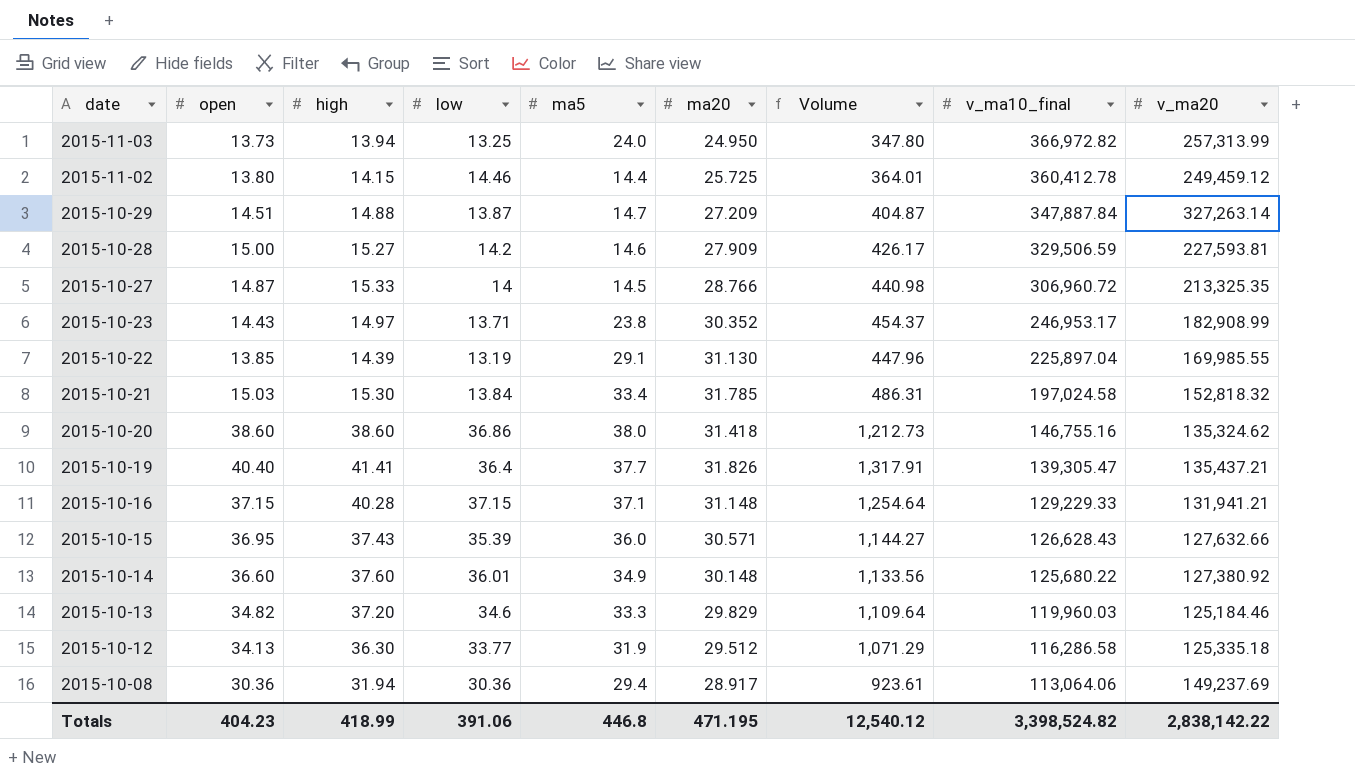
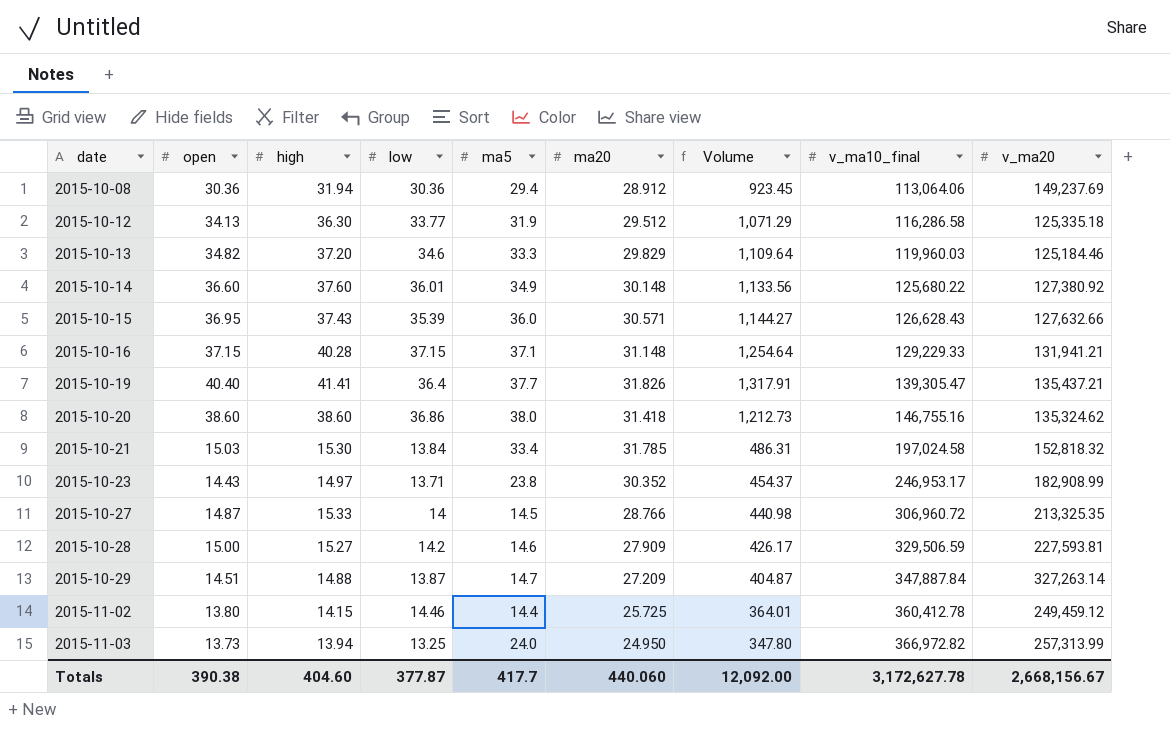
row order: date descending -> date ascending
row 2015-10-22: 13.85 | 14.39 | 13.19 | 29.1 | 31.130 | 447.96 | 225,897.04 | 169,985.55 -> none
2015-10-08 | ma20: 28.917 -> 28.912
2015-10-08 | Volume: 923.61 -> 923.45
Totals | open: 404.23 -> 390.38
Totals | high: 418.99 -> 404.60
Totals | low: 391.06 -> 377.87
Totals | ma5: 446.8 -> 417.7
Totals | ma20: 471.195 -> 440.060
Totals | Volume: 12,540.12 -> 12,092.00
Totals | v_ma10_final: 3,398,524.82 -> 3,172,627.78
Totals | v_ma20: 2,838,142.22 -> 2,668,156.67

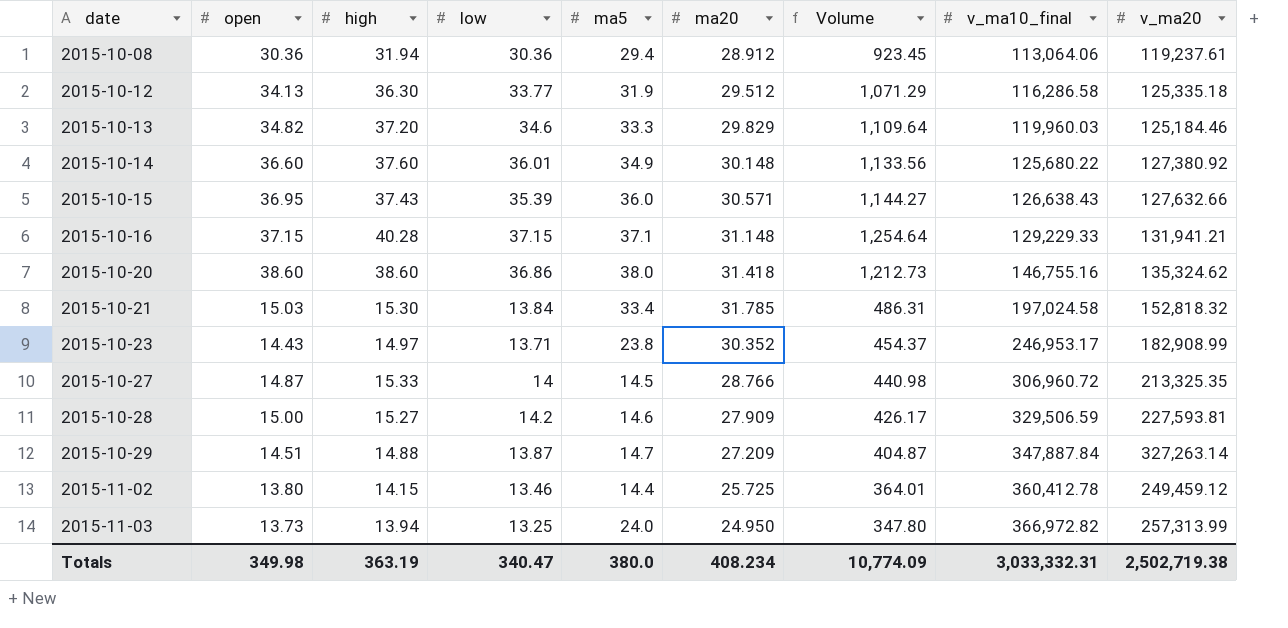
row 2015-10-19: 40.40 | 41.41 | 36.4 | 37.7 | 31.826 | 1,317.91 | 139,305.47 | 135,437.21 -> none
2015-10-08 | v_ma20: 149,237.69 -> 119,237.61
2015-10-15 | v_ma10_final: 126,628.43 -> 126,638.43
2015-11-02 | low: 14.46 -> 13.46
Totals | open: 390.38 -> 349.98
Totals | high: 404.60 -> 363.19
Totals | low: 377.87 -> 340.47
Totals | ma5: 417.7 -> 380.0
Totals | ma20: 440.060 -> 408.234
Totals | Volume: 12,092.00 -> 10,774.09
Totals | v_ma10_final: 3,172,627.78 -> 3,033,332.31
Totals | v_ma20: 2,668,156.67 -> 2,502,719.38

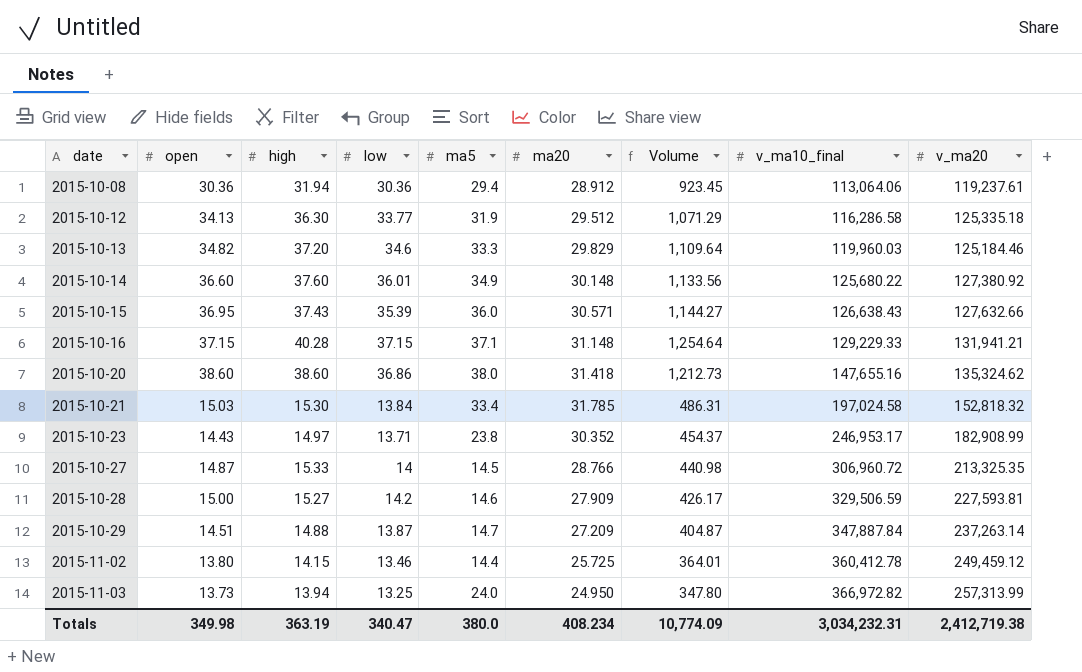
2015-10-20 | v_ma10_final: 146,755.16 -> 147,655.16
2015-10-29 | v_ma20: 327,263.14 -> 237,263.14
Totals | v_ma10_final: 3,033,332.31 -> 3,034,232.31
Totals | v_ma20: 2,502,719.38 -> 2,412,719.38

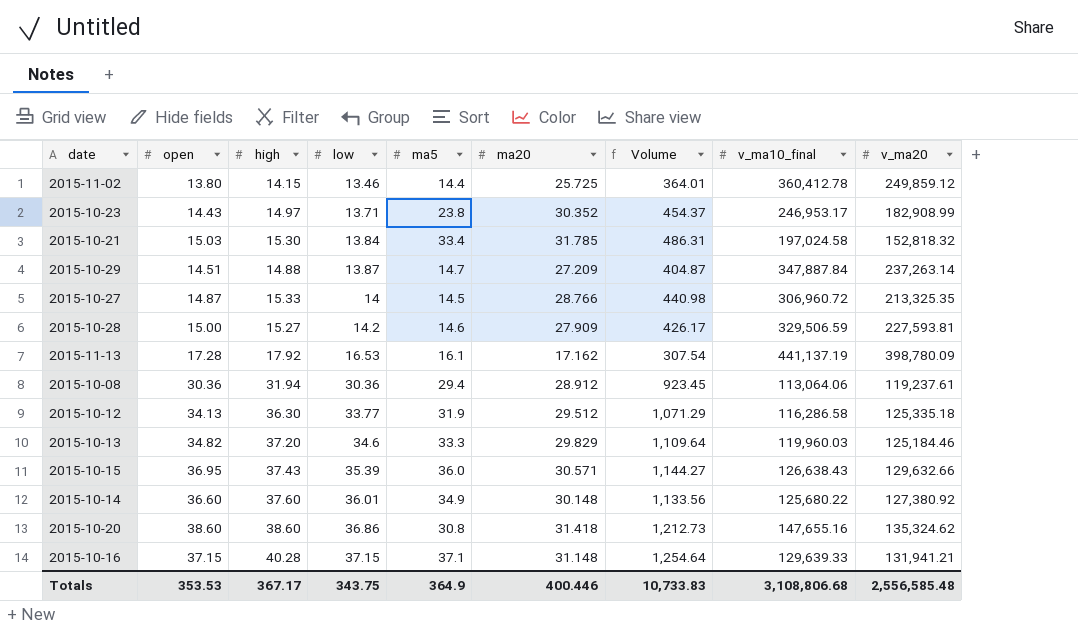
row order: date ascending -> low ascending
row 2015-11-03: 13.73 | 13.94 | 13.25 | 24.0 | 24.950 | 347.80 | 366,972.82 | 257,313.99 -> none
2015-11-02 | v_ma20: 249,459.12 -> 249,859.12
row 2015-11-13: none -> 17.28 | 17.92 | 16.53 | 16.1 | 17.162 | 307.54 | 441,137.19 | 398,780.09
2015-10-15 | v_ma20: 127,632.66 -> 129,632.66
2015-10-20 | ma5: 38.0 -> 30.8
2015-10-16 | v_ma10_final: 129,229.33 -> 129,639.33
Totals | open: 349.98 -> 353.53
Totals | high: 363.19 -> 367.17
Totals | low: 340.47 -> 343.75
Totals | ma5: 380.0 -> 364.9
Totals | ma20: 408.234 -> 400.446
Totals | Volume: 10,774.09 -> 10,733.83
Totals | v_ma10_final: 3,034,232.31 -> 3,108,806.68
Totals | v_ma20: 2,412,719.38 -> 2,556,585.48

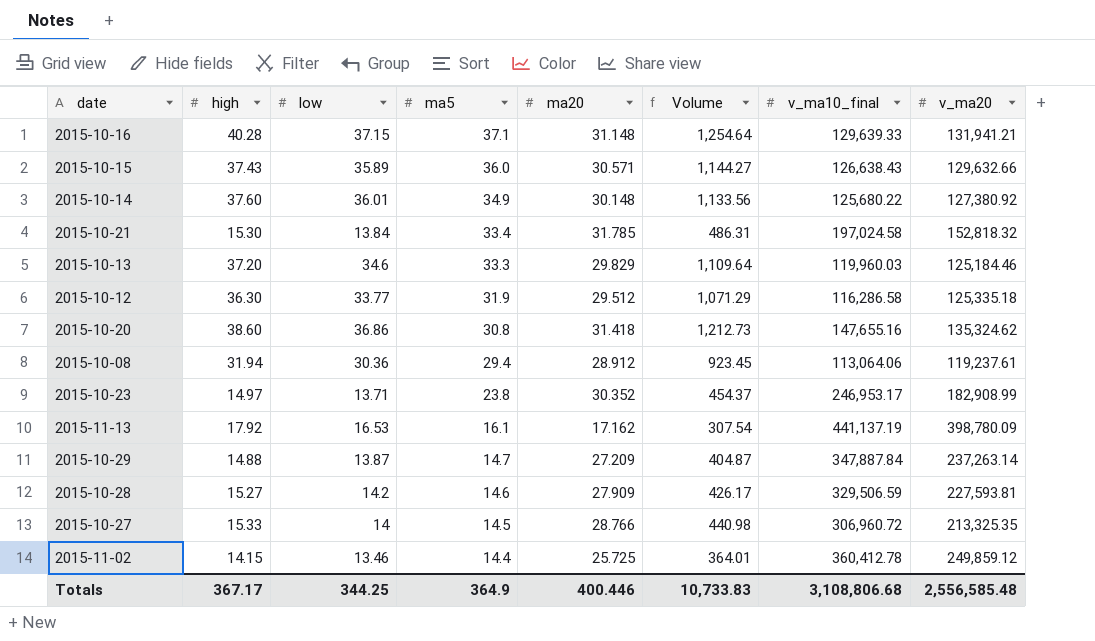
row order: low ascending -> ma5 descending
column open | position: 2 -> none
2015-10-15 | low: 35.39 -> 35.89
Totals | low: 343.75 -> 344.25

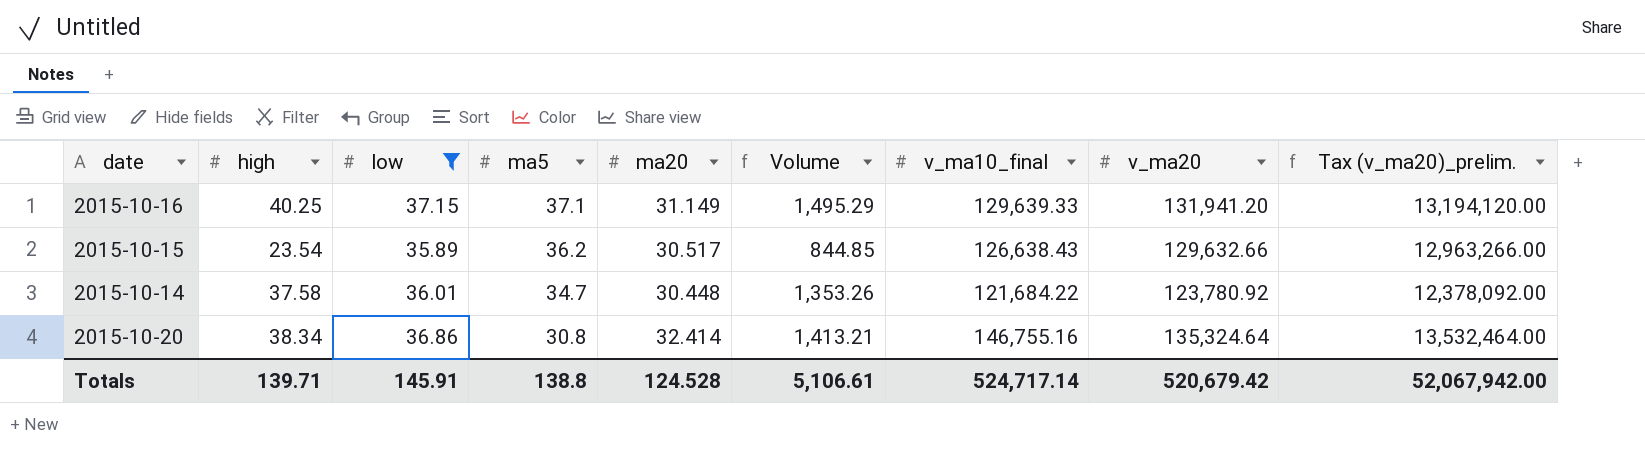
filter: none -> low >= 35.89
column Volume | formula: [high] * [ma20] -> [high] * [low]
column Tax (v_ma20)_prelim. | formula: none -> [v_ma20] * 100
2015-10-16 | high: 40.28 -> 40.25
2015-10-16 | ma20: 31.148 -> 31.149
2015-10-16 | v_ma20: 131,941.21 -> 131,941.20
2015-10-15 | high: 37.43 -> 23.54
2015-10-15 | ma5: 36.0 -> 36.2
2015-10-15 | ma20: 30.571 -> 30.517
2015-10-14 | high: 37.60 -> 37.58
2015-10-14 | ma5: 34.9 -> 34.7
2015-10-14 | ma20: 30.148 -> 30.448
2015-10-14 | v_ma10_final: 125,680.22 -> 121,684.22
2015-10-14 | v_ma20: 127,380.92 -> 123,780.92
2015-10-20 | high: 38.60 -> 38.34
2015-10-20 | ma20: 31.418 -> 32.414
2015-10-20 | v_ma10_final: 147,655.16 -> 146,755.16
2015-10-20 | v_ma20: 135,324.62 -> 135,324.64
Totals | high: 367.17 -> 139.71
Totals | low: 344.25 -> 145.91
Totals | ma5: 364.9 -> 138.8
Totals | ma20: 400.446 -> 124.528
Totals | Volume: 10,733.83 -> 5,106.61
Totals | v_ma10_final: 3,108,806.68 -> 524,717.14
Totals | v_ma20: 2,556,585.48 -> 520,679.42

